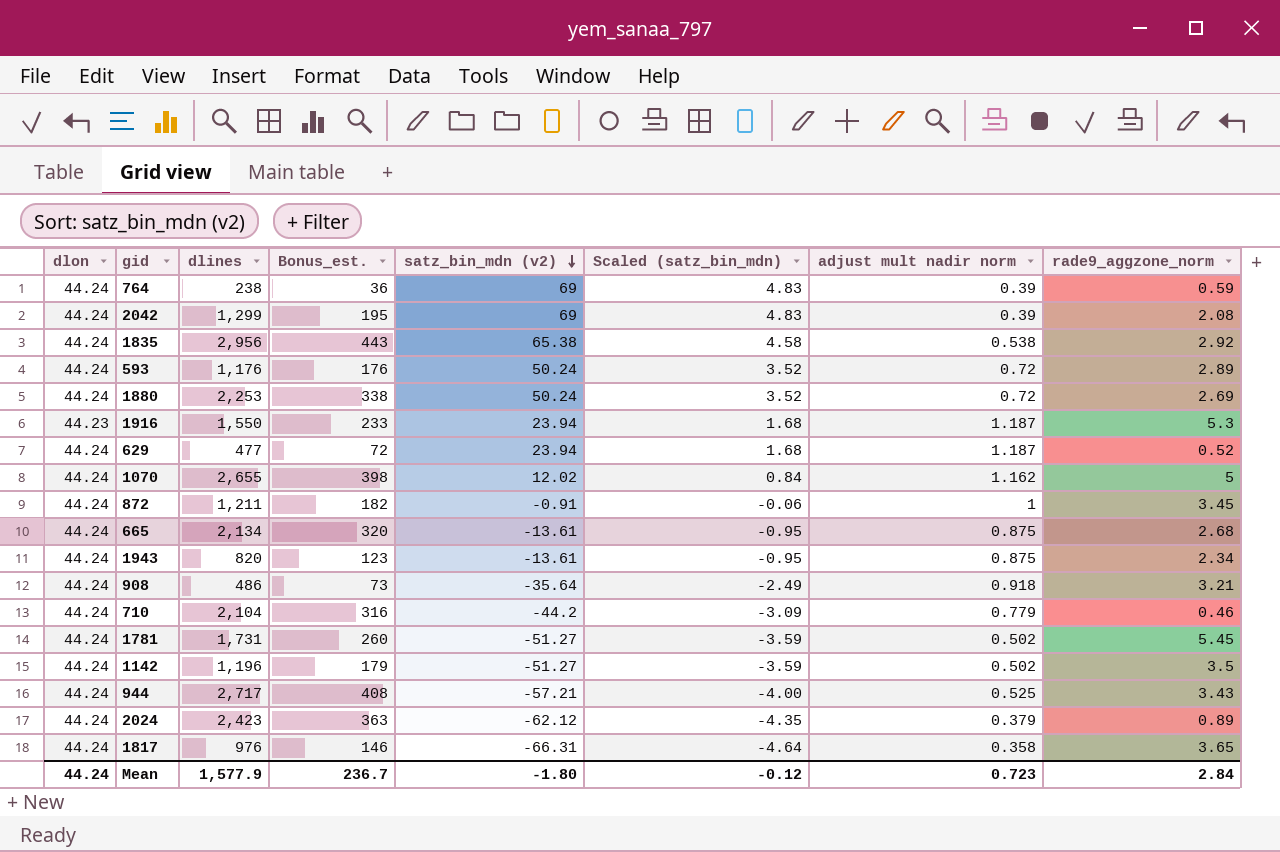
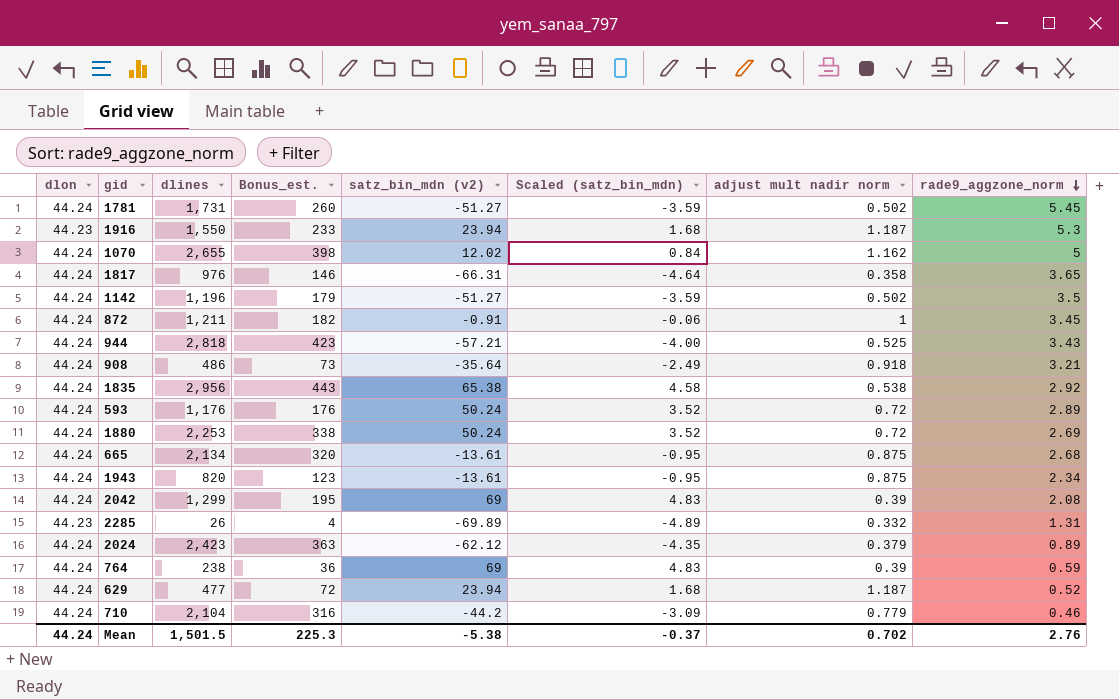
row order: satz_bin_mdn (v2) descending -> rade9_aggzone_norm descending
944 | dlines: 2,717 -> 2,818
944 | Bonus_est.: 408 -> 423
row 2285: none -> 44.23 | 26 | 4 | -69.89 | -4.89 | 0.332 | 1.31
Mean | dlines: 1,577.9 -> 1,501.5
Mean | Bonus_est.: 236.7 -> 225.3
Mean | satz_bin_mdn (v2): -1.80 -> -5.38
Mean | Scaled (satz_bin_mdn): -0.12 -> -0.37
Mean | adjust mult nadir norm: 0.723 -> 0.702
Mean | rade9_aggzone_norm: 2.84 -> 2.76

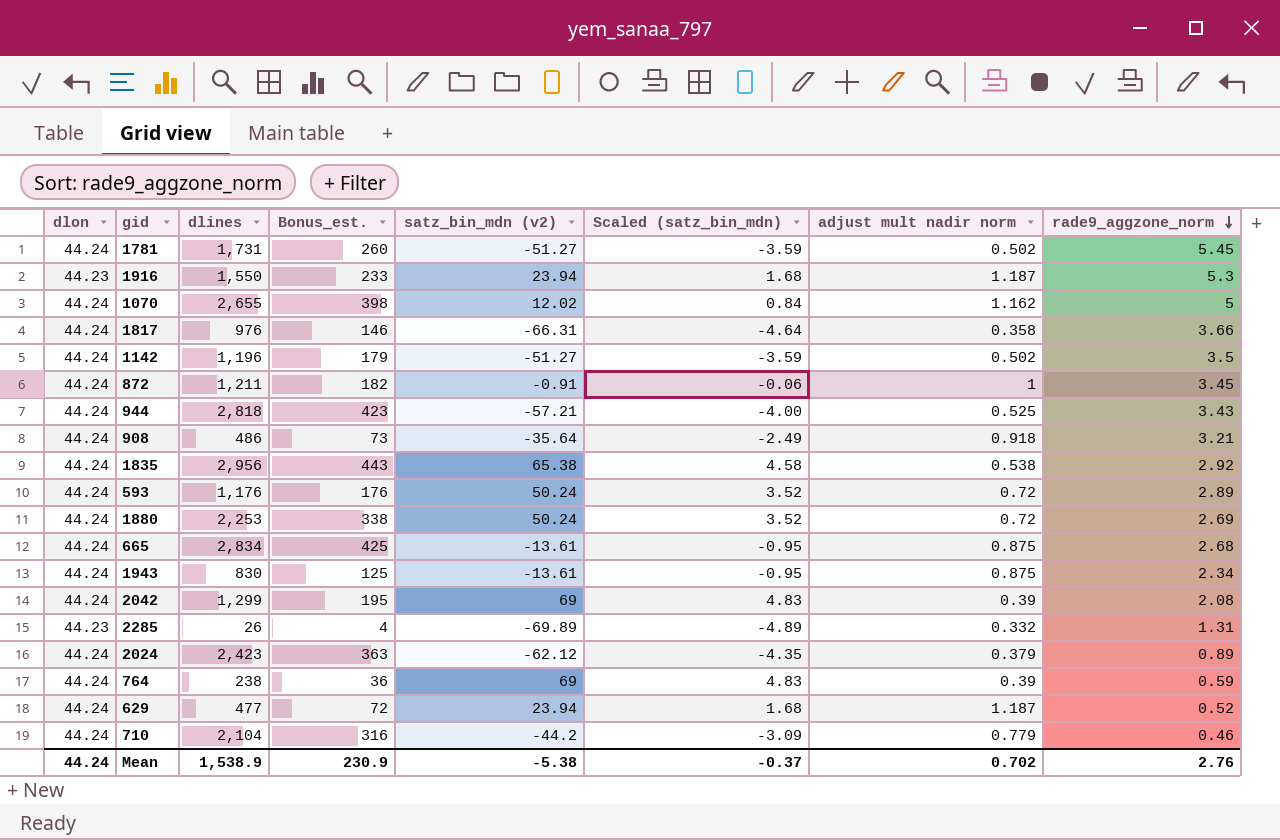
1817 | rade9_aggzone_norm: 3.65 -> 3.66
665 | dlines: 2,134 -> 2,834
665 | Bonus_est.: 320 -> 425
1943 | dlines: 820 -> 830
1943 | Bonus_est.: 123 -> 125
Mean | dlines: 1,501.5 -> 1,538.9
Mean | Bonus_est.: 225.3 -> 230.9

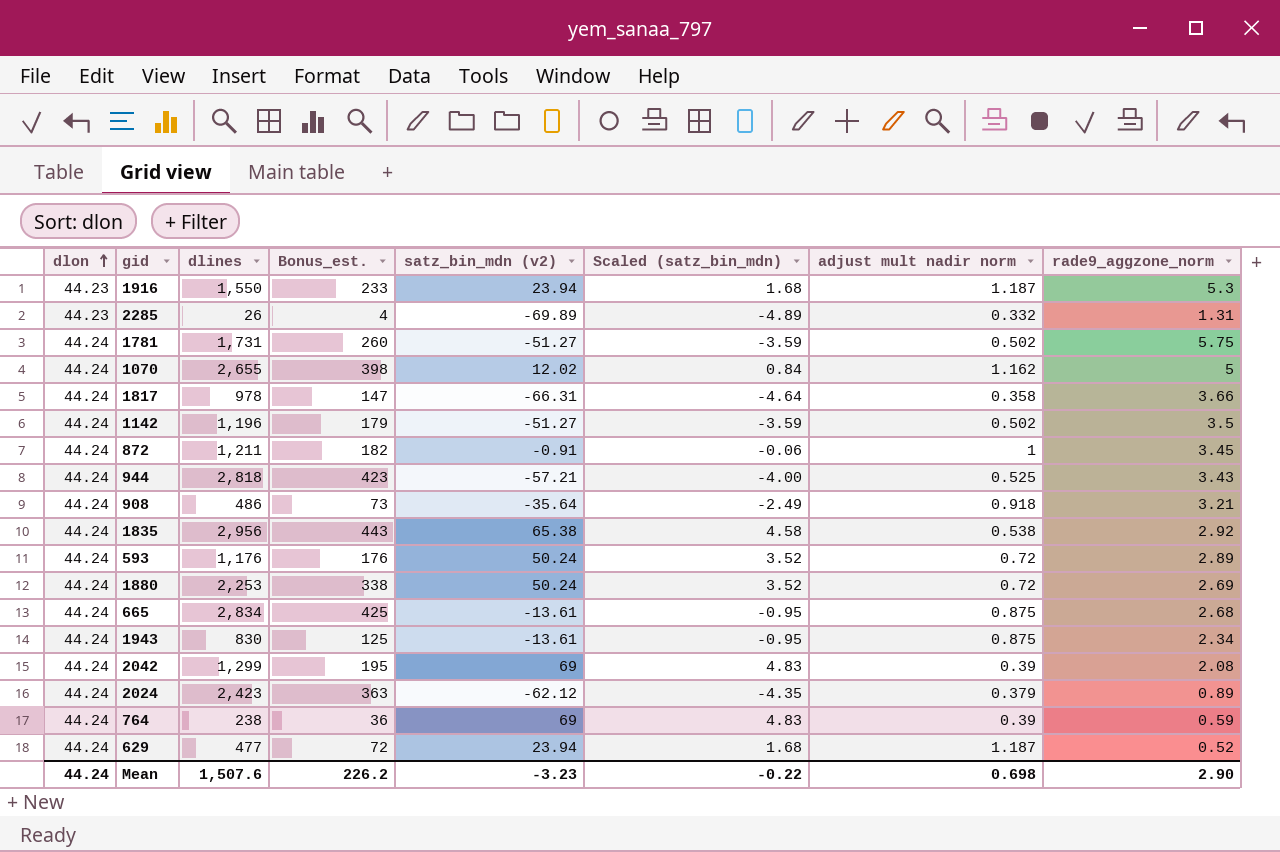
row order: rade9_aggzone_norm descending -> dlon ascending
row 710: 44.24 | 2,104 | 316 | -44.2 | -3.09 | 0.779 | 0.46 -> none
1781 | rade9_aggzone_norm: 5.45 -> 5.75
1817 | dlines: 976 -> 978
1817 | Bonus_est.: 146 -> 147
Mean | dlines: 1,538.9 -> 1,507.6
Mean | Bonus_est.: 230.9 -> 226.2
Mean | satz_bin_mdn (v2): -5.38 -> -3.23
Mean | Scaled (satz_bin_mdn): -0.37 -> -0.22
Mean | adjust mult nadir norm: 0.702 -> 0.698
Mean | rade9_aggzone_norm: 2.76 -> 2.90

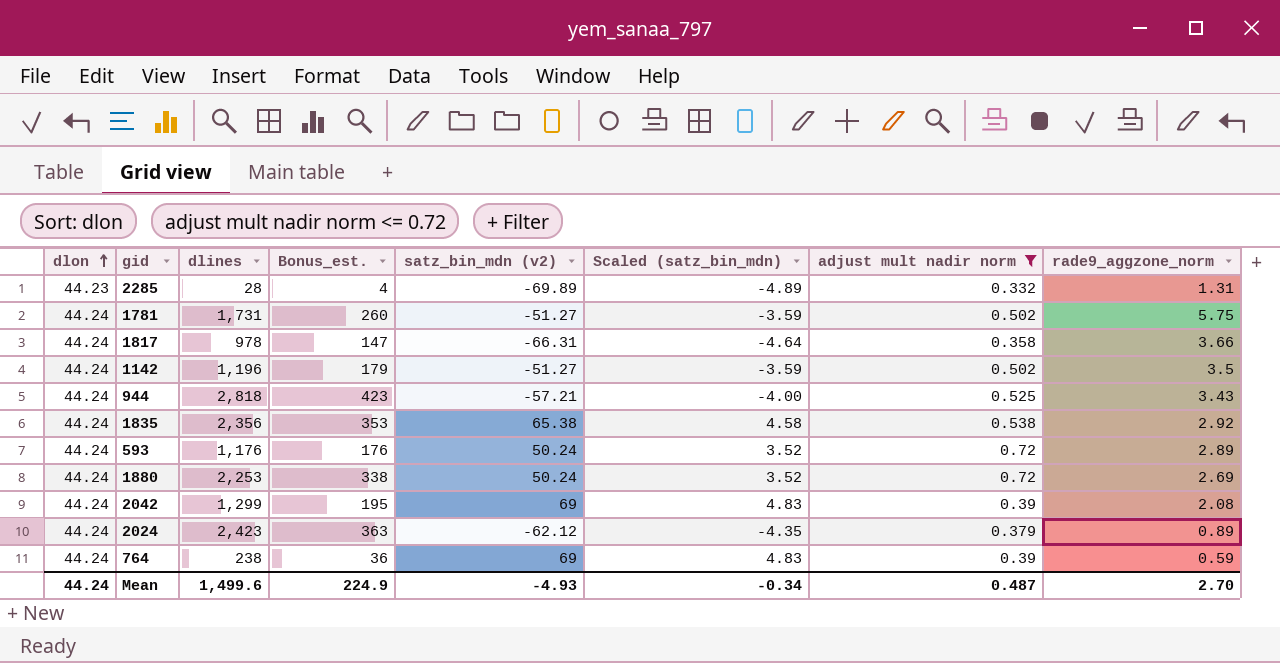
filter: none -> adjust mult nadir norm <= 0.72
2285 | dlines: 26 -> 28
1835 | dlines: 2,956 -> 2,356
1835 | Bonus_est.: 443 -> 353
Mean | dlines: 1,507.6 -> 1,499.6
Mean | Bonus_est.: 226.2 -> 224.9
Mean | satz_bin_mdn (v2): -3.23 -> -4.93
Mean | Scaled (satz_bin_mdn): -0.22 -> -0.34
Mean | adjust mult nadir norm: 0.698 -> 0.487
Mean | rade9_aggzone_norm: 2.90 -> 2.70

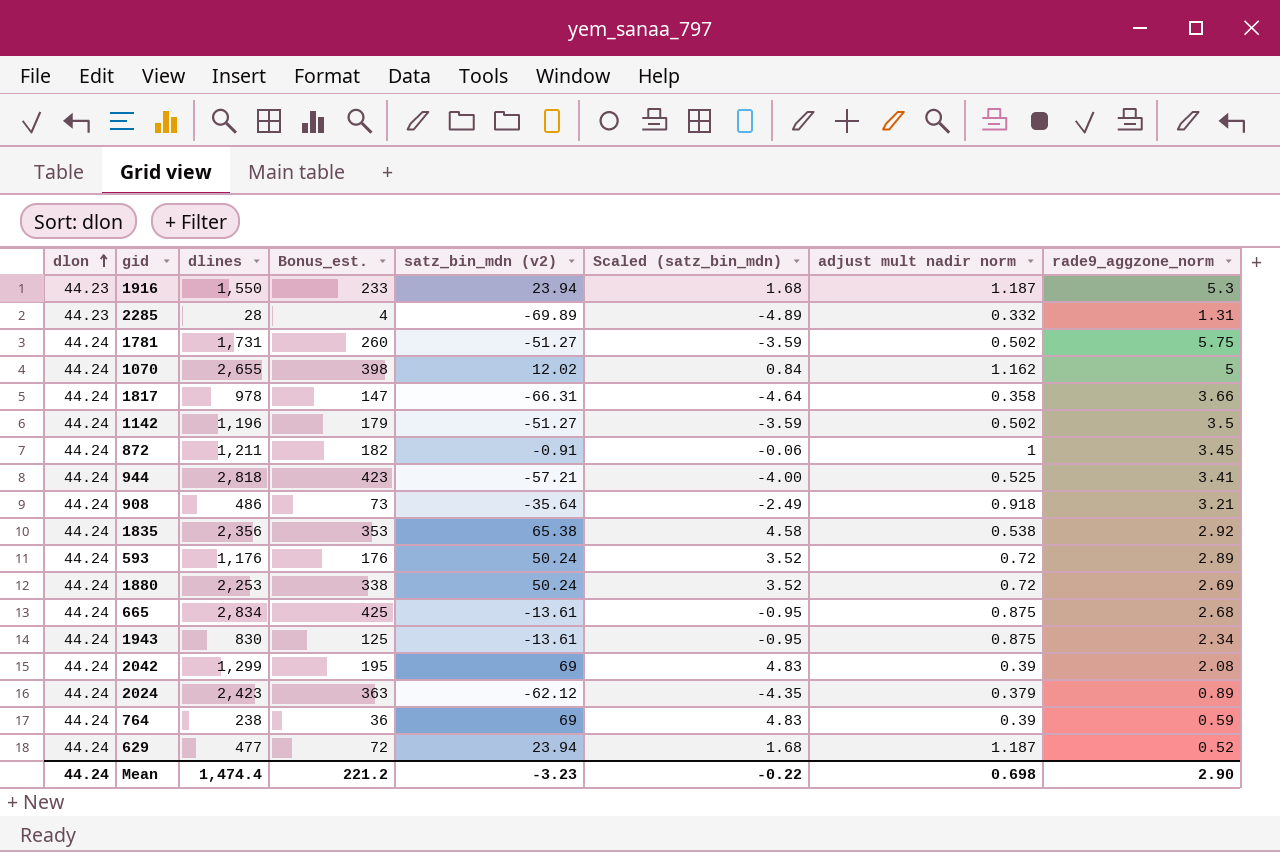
filter: adjust mult nadir norm <= 0.72 -> none
944 | rade9_aggzone_norm: 3.43 -> 3.41
Mean | dlines: 1,499.6 -> 1,474.4
Mean | Bonus_est.: 224.9 -> 221.2
Mean | satz_bin_mdn (v2): -4.93 -> -3.23
Mean | Scaled (satz_bin_mdn): -0.34 -> -0.22
Mean | adjust mult nadir norm: 0.487 -> 0.698
Mean | rade9_aggzone_norm: 2.70 -> 2.90

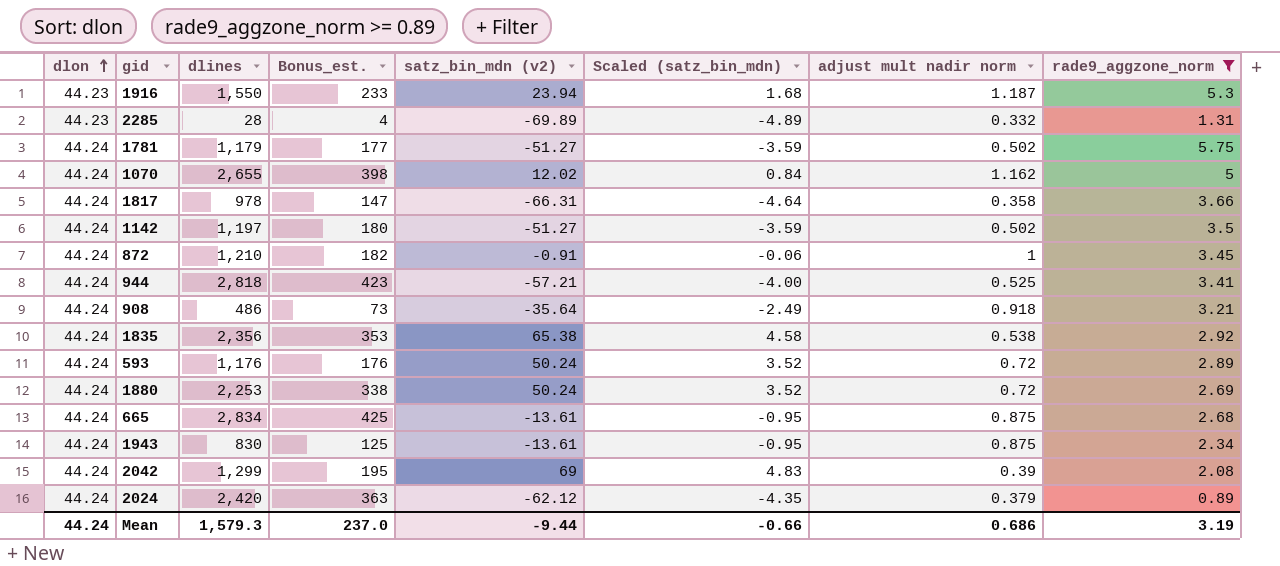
filter: none -> rade9_aggzone_norm >= 0.89
1781 | dlines: 1,731 -> 1,179
1781 | Bonus_est.: 260 -> 177
1142 | dlines: 1,196 -> 1,197
1142 | Bonus_est.: 179 -> 180
872 | dlines: 1,211 -> 1,210
2024 | dlines: 2,423 -> 2,420
Mean | dlines: 1,474.4 -> 1,579.3
Mean | Bonus_est.: 221.2 -> 237.0
Mean | satz_bin_mdn (v2): -3.23 -> -9.44
Mean | Scaled (satz_bin_mdn): -0.22 -> -0.66
Mean | adjust mult nadir norm: 0.698 -> 0.686
Mean | rade9_aggzone_norm: 2.90 -> 3.19

